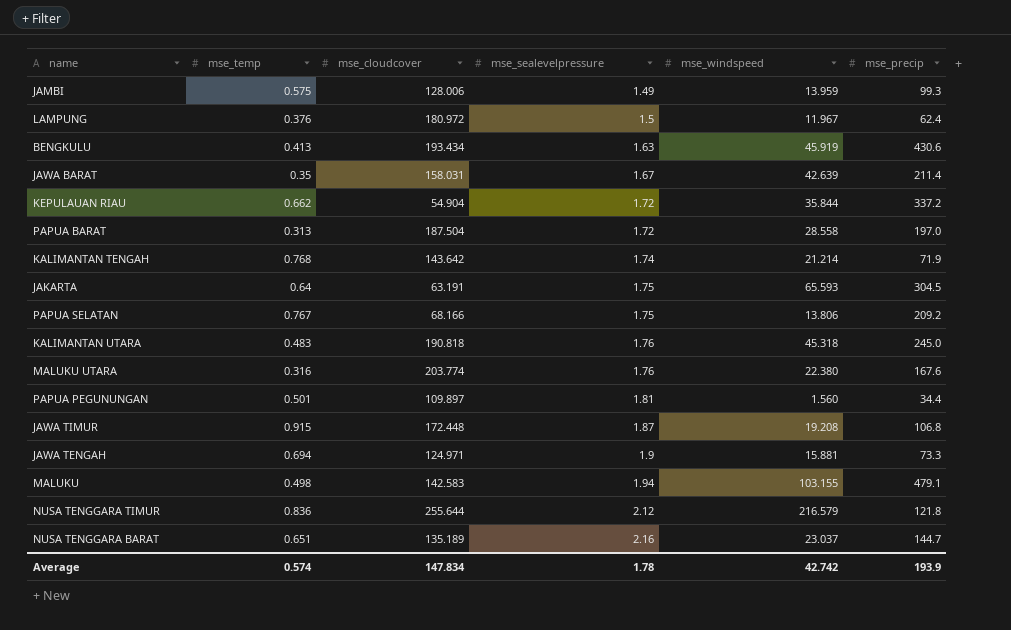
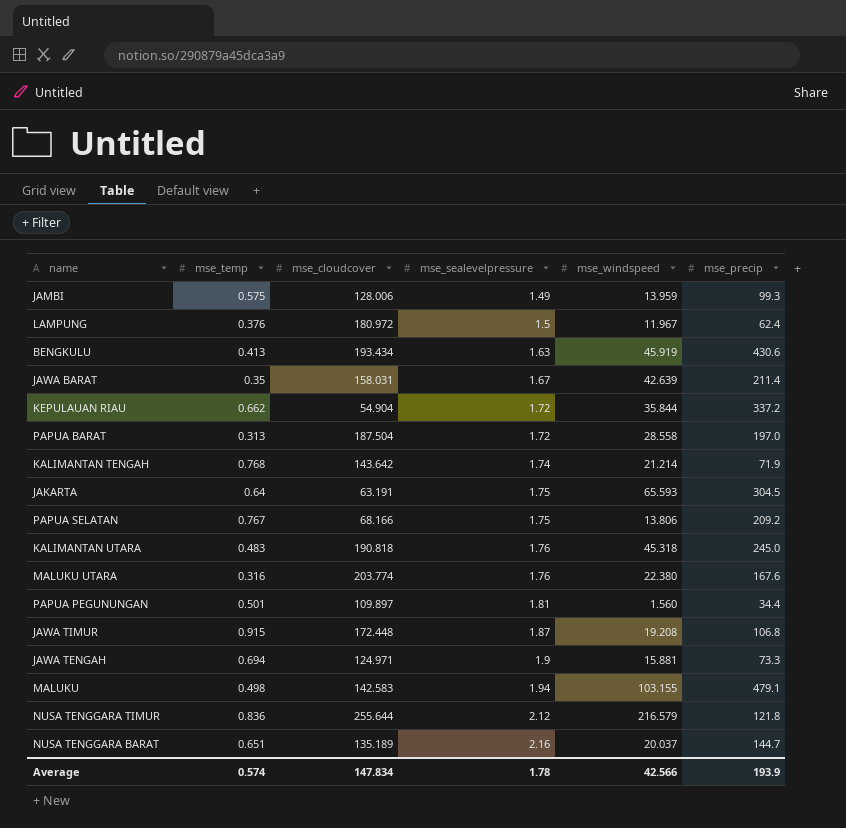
NUSA TENGGARA BARAT | mse_windspeed: 23.037 -> 20.037
Average | mse_windspeed: 42.742 -> 42.566

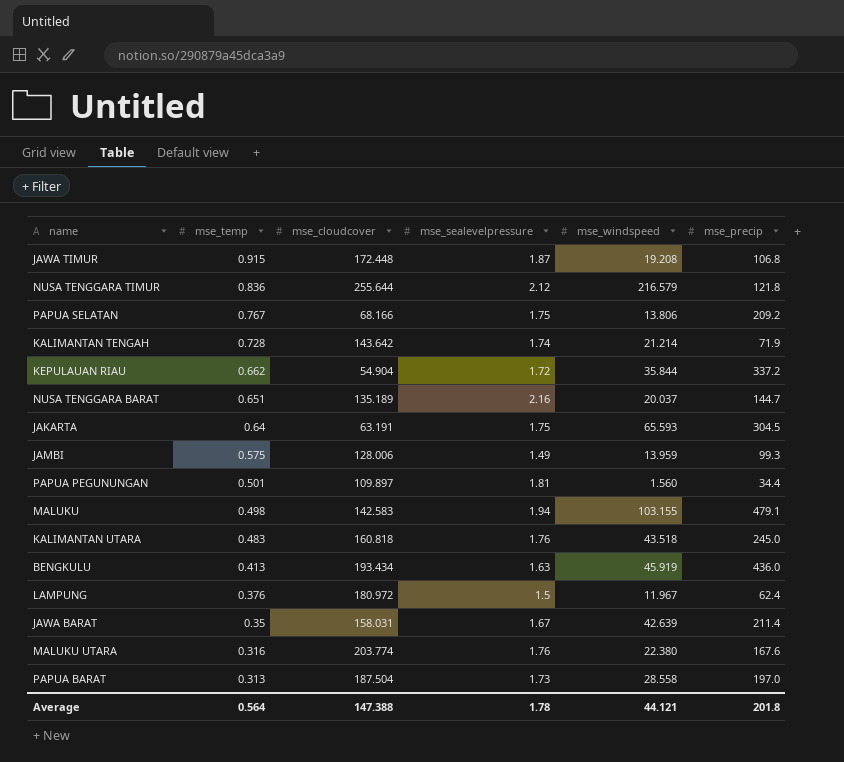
row order: mse_sealevelpressure ascending -> mse_temp descending
row JAWA TENGAH: 0.694 | 124.971 | 1.9 | 15.881 | 73.3 -> none
KALIMANTAN TENGAH | mse_temp: 0.768 -> 0.728
KALIMANTAN UTARA | mse_cloudcover: 190.818 -> 160.818
KALIMANTAN UTARA | mse_windspeed: 45.318 -> 43.518
BENGKULU | mse_precip: 430.6 -> 436.0
PAPUA BARAT | mse_sealevelpressure: 1.72 -> 1.73
Average | mse_temp: 0.574 -> 0.564
Average | mse_cloudcover: 147.834 -> 147.388
Average | mse_windspeed: 42.566 -> 44.121
Average | mse_precip: 193.9 -> 201.8

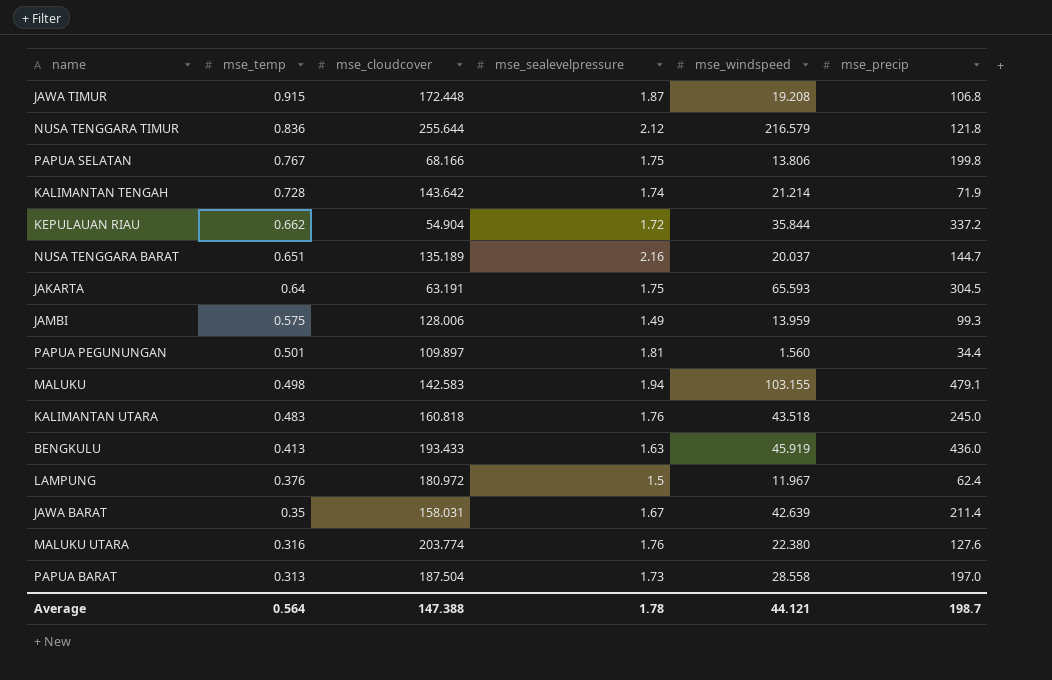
PAPUA SELATAN | mse_precip: 209.2 -> 199.8
BENGKULU | mse_cloudcover: 193.434 -> 193.433
MALUKU UTARA | mse_precip: 167.6 -> 127.6
Average | mse_precip: 201.8 -> 198.7

